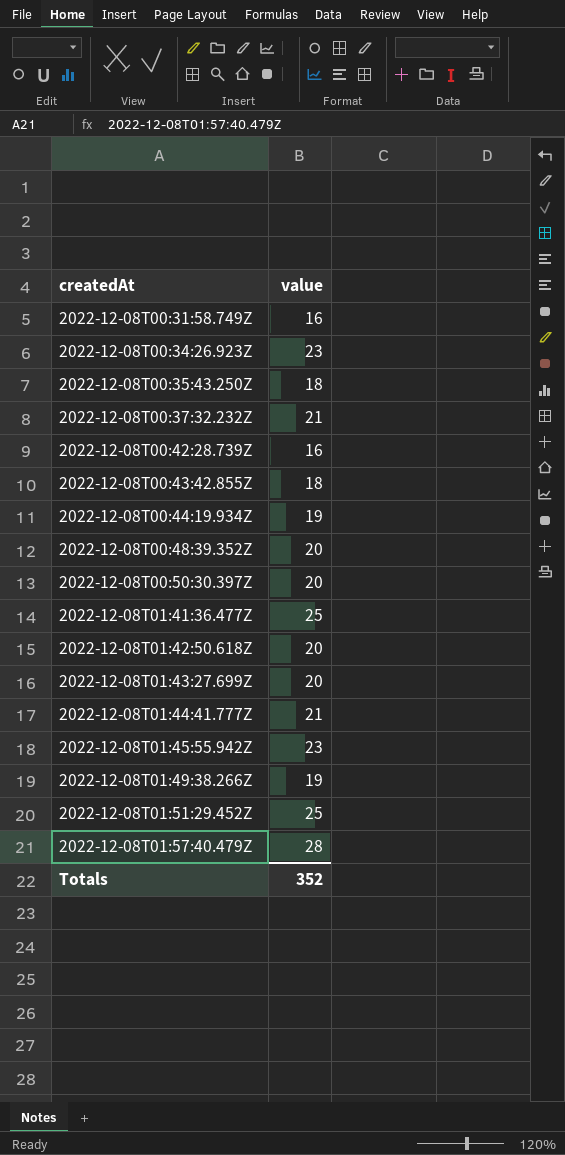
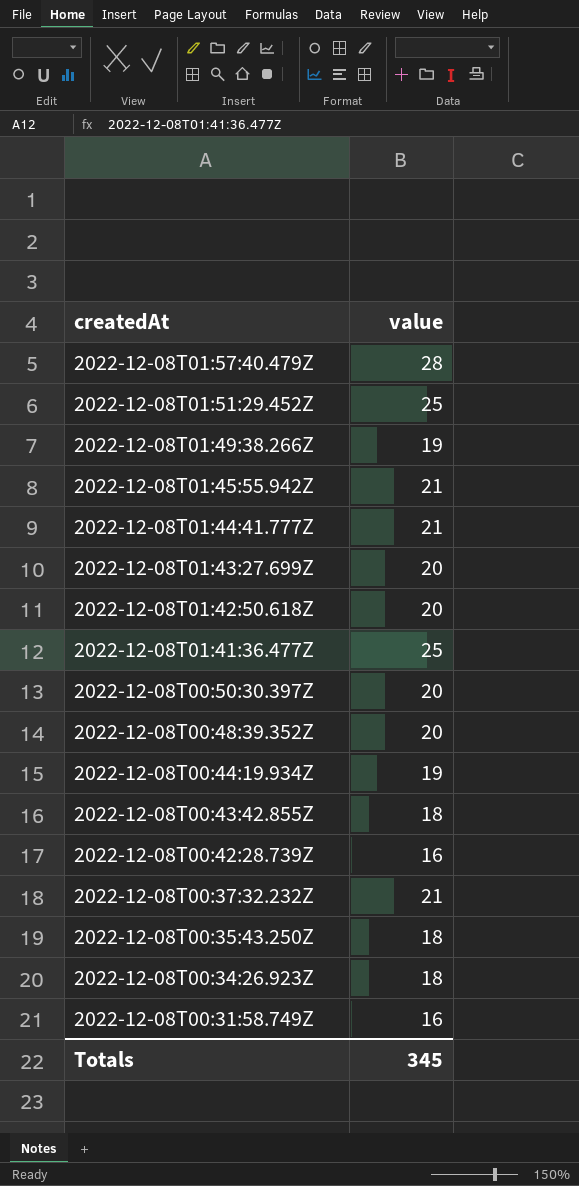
row order: createdAt ascending -> createdAt descending
2022-12-08T01:45:55.942Z | value: 23 -> 21
2022-12-08T00:34:26.923Z | value: 23 -> 18
Totals | value: 352 -> 345

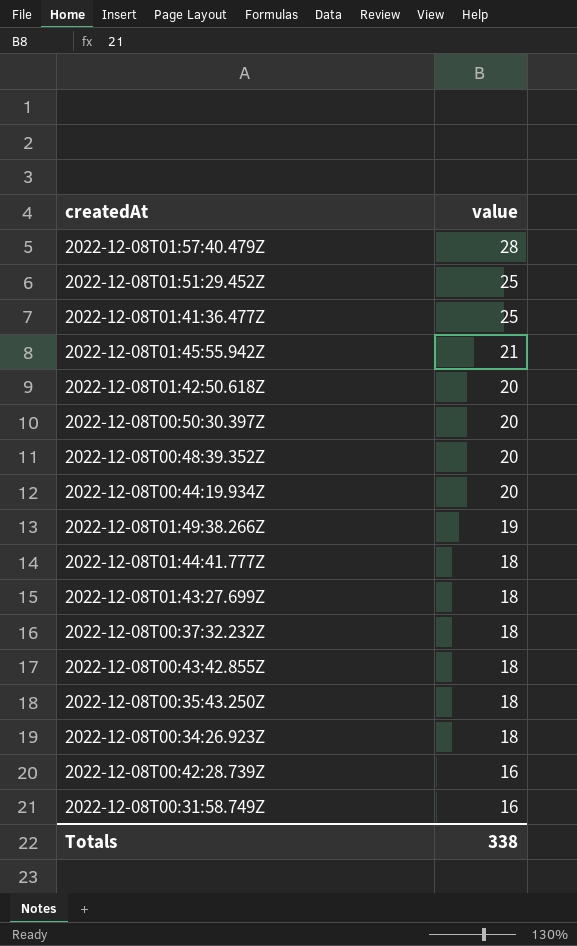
row order: createdAt descending -> value descending
2022-12-08T00:44:19.934Z | value: 19 -> 20
2022-12-08T01:44:41.777Z | value: 21 -> 18
2022-12-08T01:43:27.699Z | value: 20 -> 18
2022-12-08T00:37:32.232Z | value: 21 -> 18
Totals | value: 345 -> 338

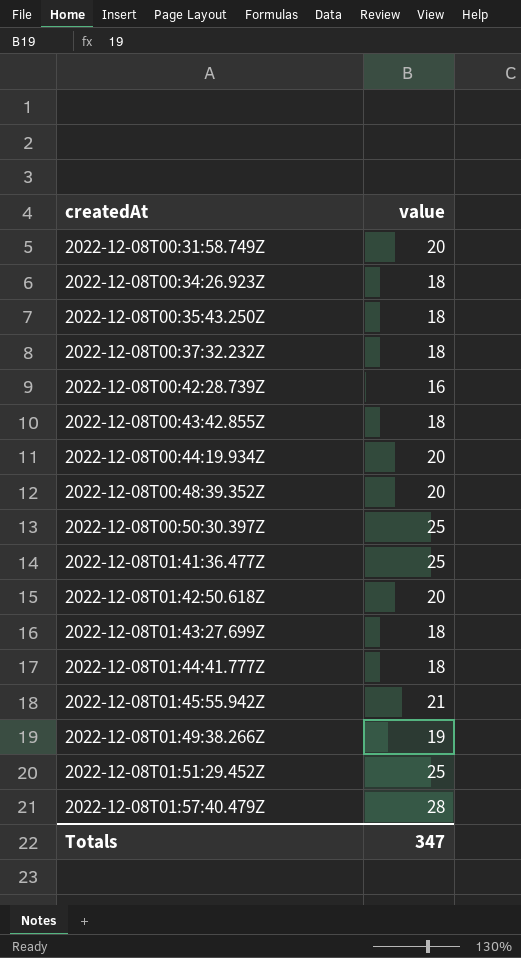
row order: value descending -> createdAt ascending
2022-12-08T00:31:58.749Z | value: 16 -> 20
2022-12-08T00:50:30.397Z | value: 20 -> 25
Totals | value: 338 -> 347

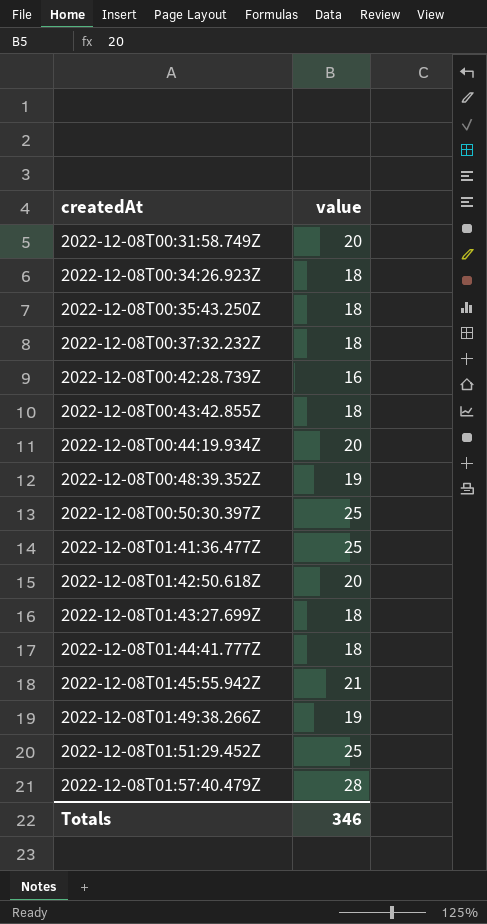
2022-12-08T00:48:39.352Z | value: 20 -> 19
Totals | value: 347 -> 346

